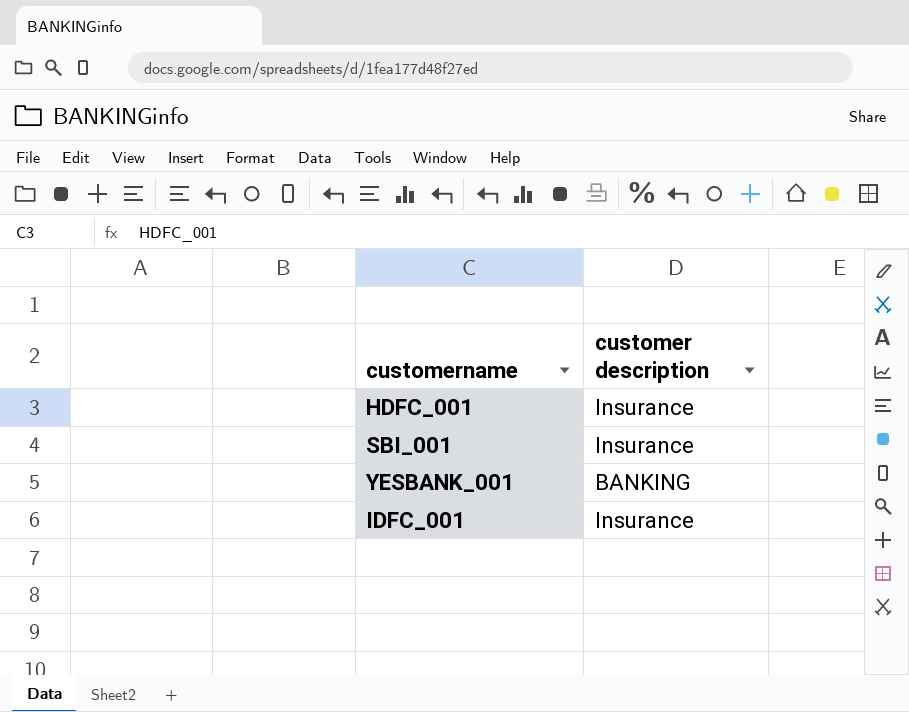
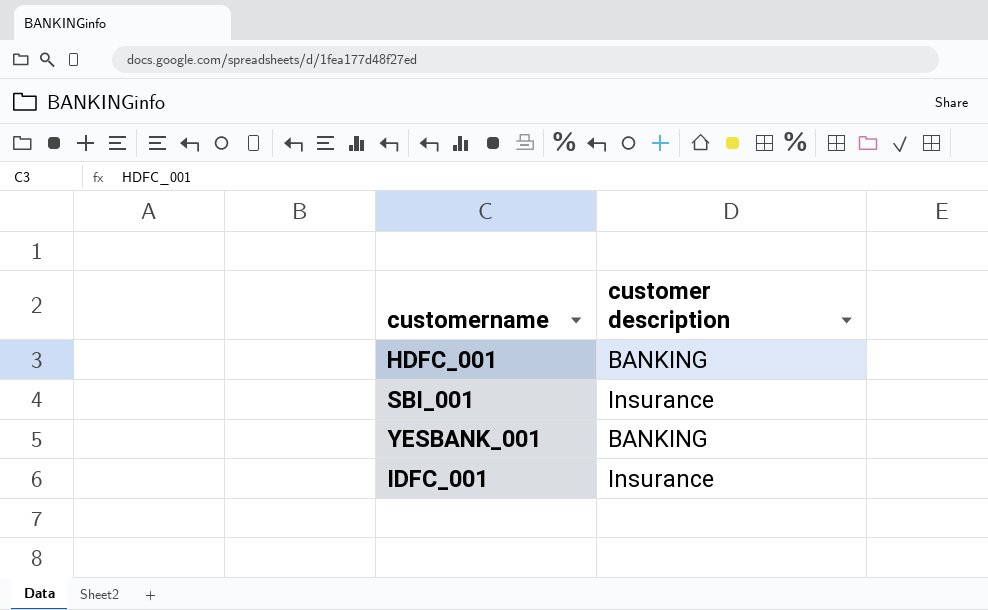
HDFC_001 | customer description: Insurance -> BANKING

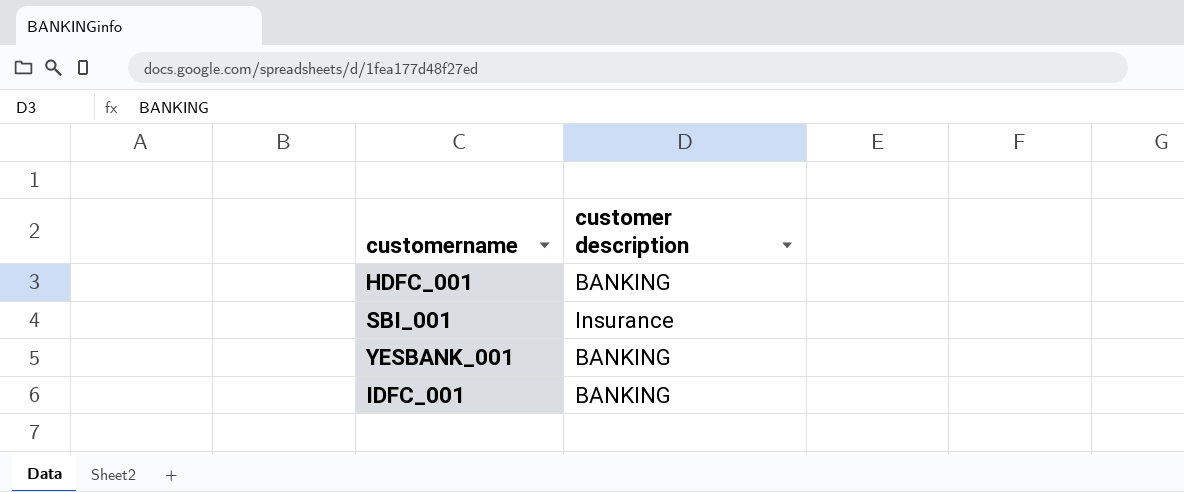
IDFC_001 | customer description: Insurance -> BANKING

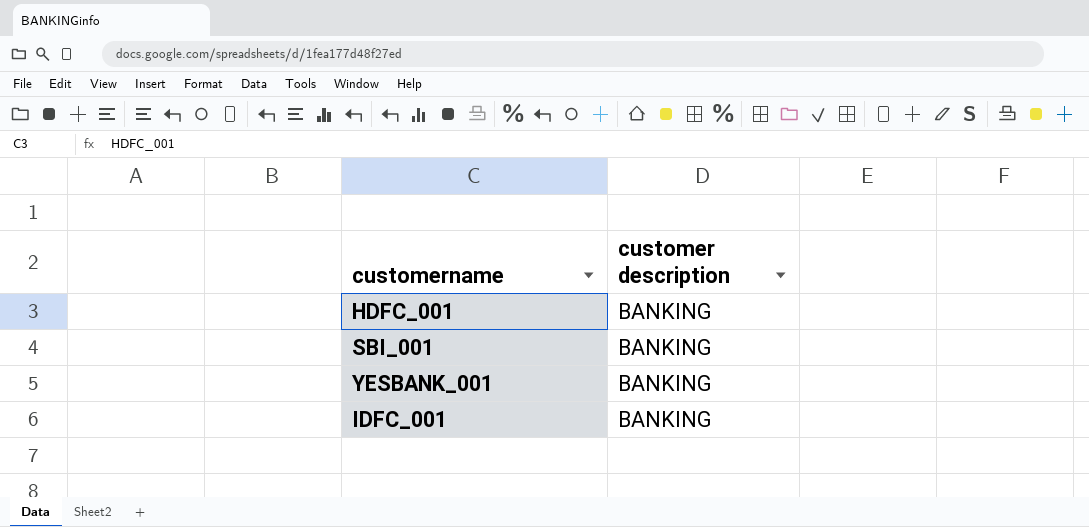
SBI_001 | customer description: Insurance -> BANKING

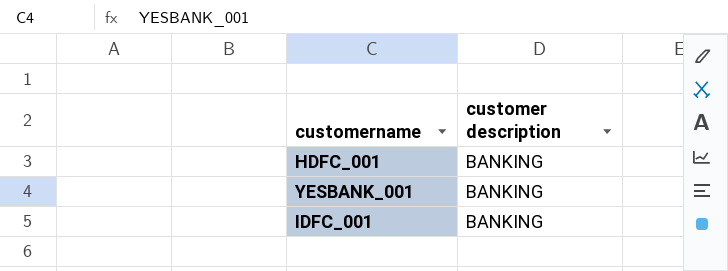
row SBI_001: BANKING -> none

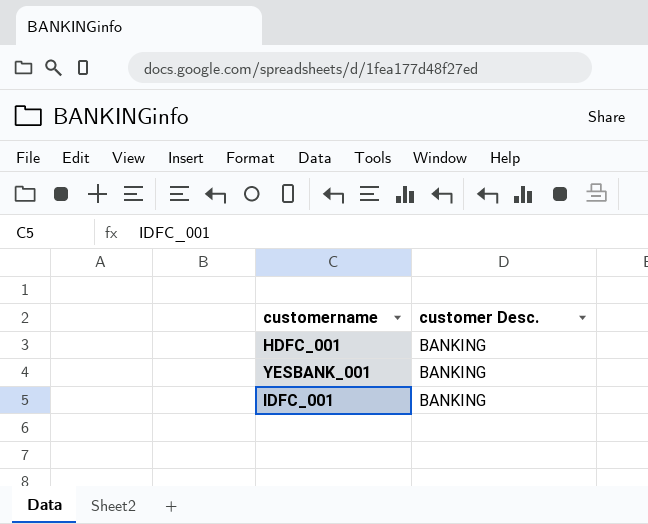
column name: customer description -> customer Desc.

